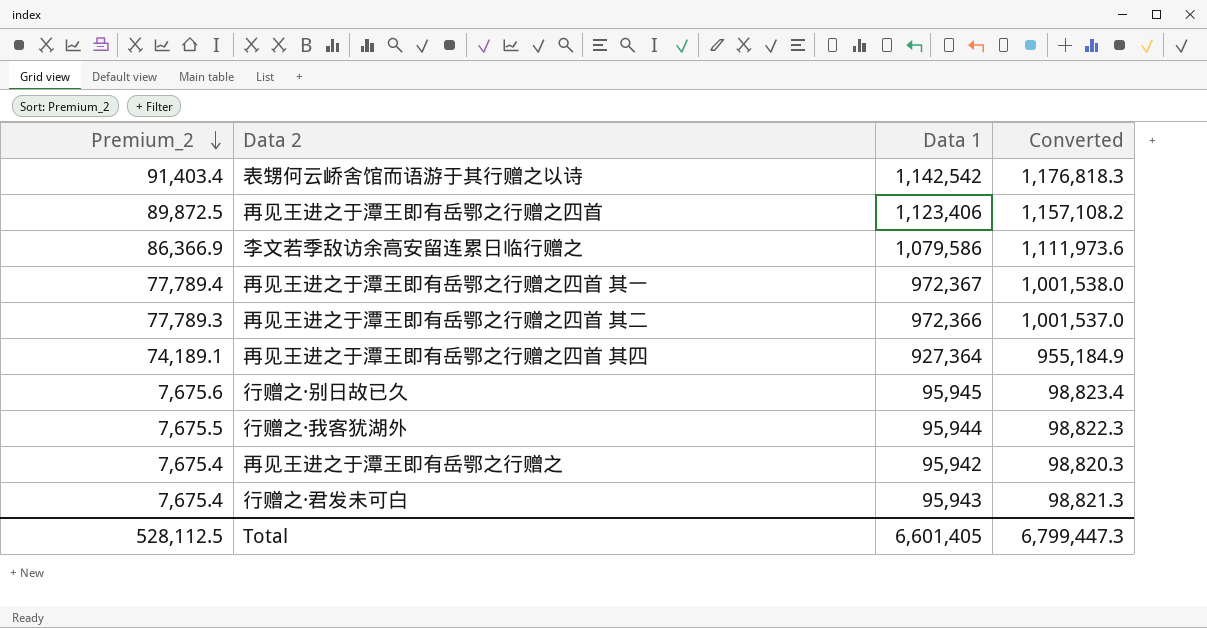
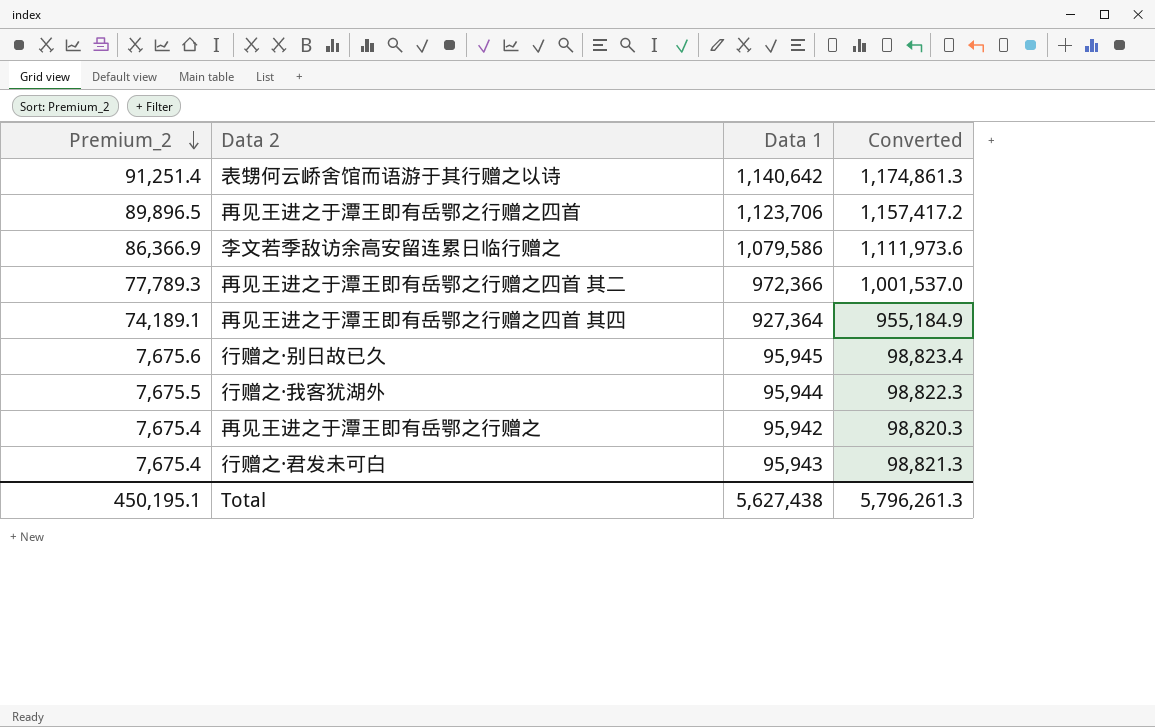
row 再见王进之于潭王即有岳鄂之行赠之四首 其一: 77,789.4 | 972,367 | 1,001,538.0 -> none
表甥何云峤舍馆而语游于其行赠之以诗 | Premium_2: 91,403.4 -> 91,251.4
表甥何云峤舍馆而语游于其行赠之以诗 | Data 1: 1,142,542 -> 1,140,642
表甥何云峤舍馆而语游于其行赠之以诗 | Converted: 1,176,818.3 -> 1,174,861.3
再见王进之于潭王即有岳鄂之行赠之四首 | Premium_2: 89,872.5 -> 89,896.5
再见王进之于潭王即有岳鄂之行赠之四首 | Data 1: 1,123,406 -> 1,123,706
再见王进之于潭王即有岳鄂之行赠之四首 | Converted: 1,157,108.2 -> 1,157,417.2
Total | Premium_2: 528,112.5 -> 450,195.1
Total | Data 1: 6,601,405 -> 5,627,438
Total | Converted: 6,799,447.3 -> 5,796,261.3

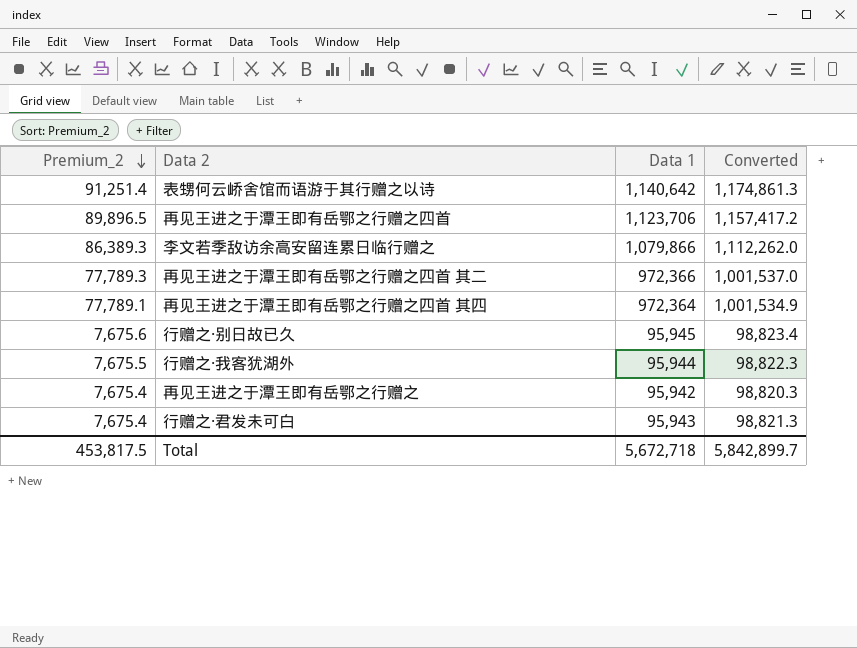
李文若季敌访余高安留连累日临行赠之 | Premium_2: 86,366.9 -> 86,389.3
李文若季敌访余高安留连累日临行赠之 | Data 1: 1,079,586 -> 1,079,866
李文若季敌访余高安留连累日临行赠之 | Converted: 1,111,973.6 -> 1,112,262.0
再见王进之于潭王即有岳鄂之行赠之四首 其四 | Premium_2: 74,189.1 -> 77,789.1
再见王进之于潭王即有岳鄂之行赠之四首 其四 | Data 1: 927,364 -> 972,364
再见王进之于潭王即有岳鄂之行赠之四首 其四 | Converted: 955,184.9 -> 1,001,534.9
Total | Premium_2: 450,195.1 -> 453,817.5
Total | Data 1: 5,627,438 -> 5,672,718
Total | Converted: 5,796,261.3 -> 5,842,899.7

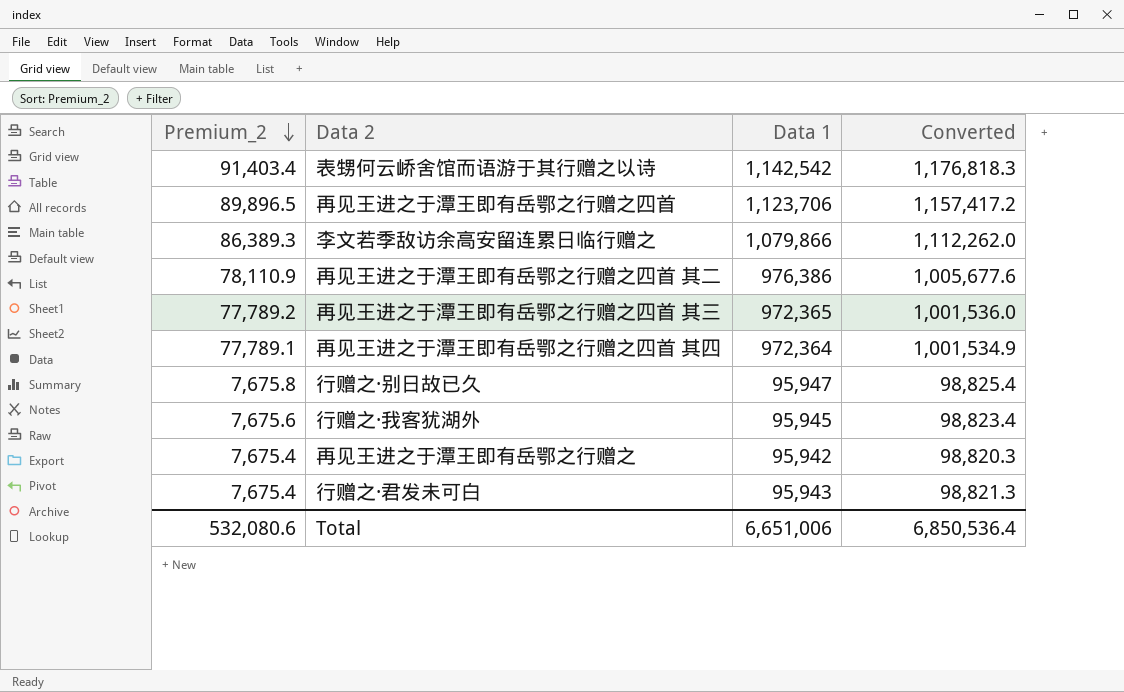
表甥何云峤舍馆而语游于其行赠之以诗 | Premium_2: 91,251.4 -> 91,403.4
表甥何云峤舍馆而语游于其行赠之以诗 | Data 1: 1,140,642 -> 1,142,542
表甥何云峤舍馆而语游于其行赠之以诗 | Converted: 1,174,861.3 -> 1,176,818.3
再见王进之于潭王即有岳鄂之行赠之四首 其二 | Premium_2: 77,789.3 -> 78,110.9
再见王进之于潭王即有岳鄂之行赠之四首 其二 | Data 1: 972,366 -> 976,386
再见王进之于潭王即有岳鄂之行赠之四首 其二 | Converted: 1,001,537.0 -> 1,005,677.6
row 再见王进之于潭王即有岳鄂之行赠之四首 其三: none -> 77,789.2 | 972,365 | 1,001,536.0
行赠之·别日故已久 | Premium_2: 7,675.6 -> 7,675.8
行赠之·别日故已久 | Data 1: 95,945 -> 95,947
行赠之·别日故已久 | Converted: 98,823.4 -> 98,825.4
行赠之·我客犹湖外 | Premium_2: 7,675.5 -> 7,675.6
行赠之·我客犹湖外 | Data 1: 95,944 -> 95,945
行赠之·我客犹湖外 | Converted: 98,822.3 -> 98,823.4
Total | Premium_2: 453,817.5 -> 532,080.6
Total | Data 1: 5,672,718 -> 6,651,006
Total | Converted: 5,842,899.7 -> 6,850,536.4

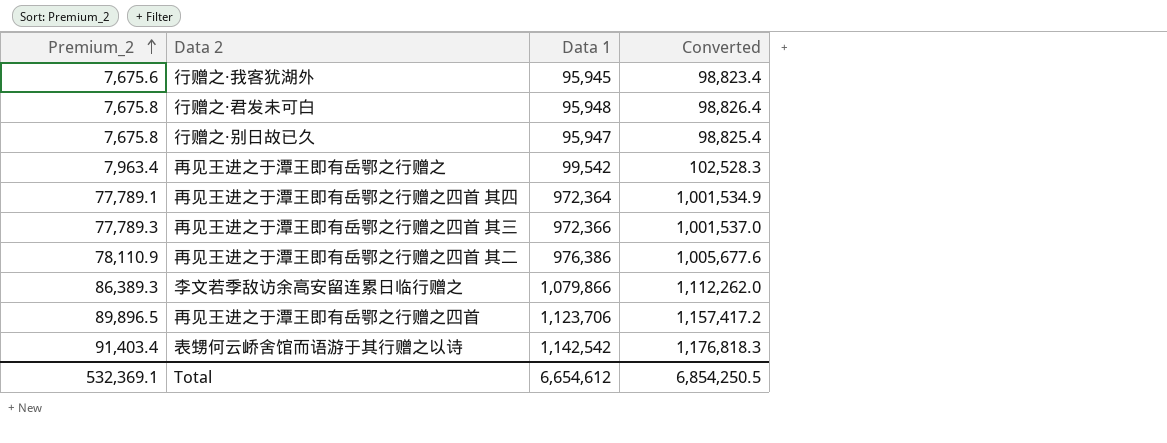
row order: Premium_2 descending -> Premium_2 ascending
行赠之·君发未可白 | Premium_2: 7,675.4 -> 7,675.8
行赠之·君发未可白 | Data 1: 95,943 -> 95,948
行赠之·君发未可白 | Converted: 98,821.3 -> 98,826.4
再见王进之于潭王即有岳鄂之行赠之 | Premium_2: 7,675.4 -> 7,963.4
再见王进之于潭王即有岳鄂之行赠之 | Data 1: 95,942 -> 99,542
再见王进之于潭王即有岳鄂之行赠之 | Converted: 98,820.3 -> 102,528.3
再见王进之于潭王即有岳鄂之行赠之四首 其三 | Premium_2: 77,789.2 -> 77,789.3
再见王进之于潭王即有岳鄂之行赠之四首 其三 | Data 1: 972,365 -> 972,366
再见王进之于潭王即有岳鄂之行赠之四首 其三 | Converted: 1,001,536.0 -> 1,001,537.0
Total | Premium_2: 532,080.6 -> 532,369.1
Total | Data 1: 6,651,006 -> 6,654,612
Total | Converted: 6,850,536.4 -> 6,854,250.5

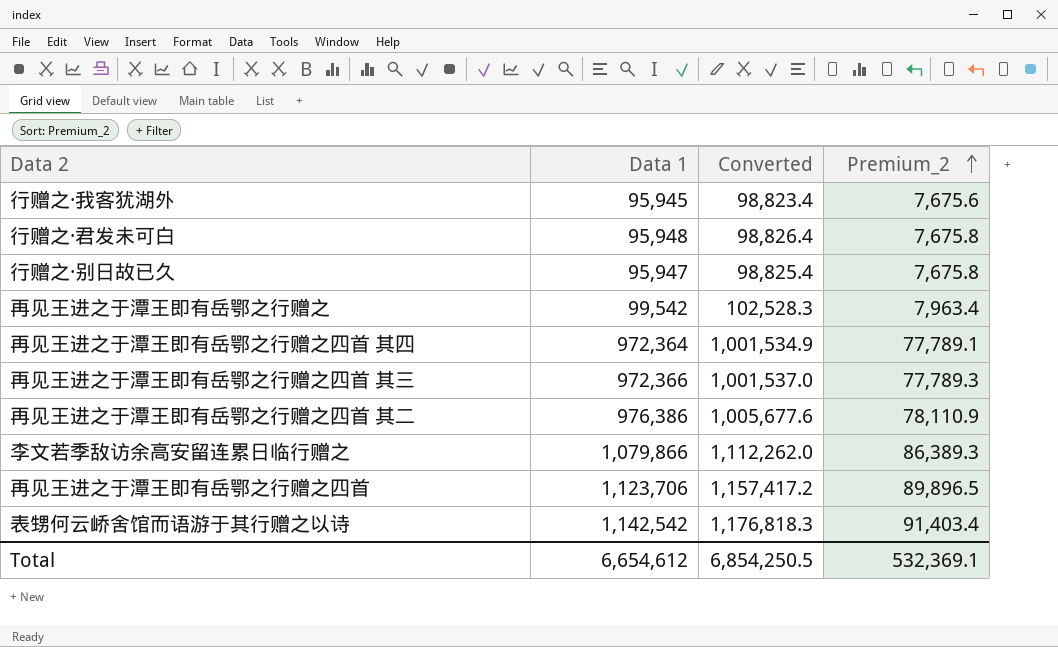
column Premium_2 | position: 1 -> 4

